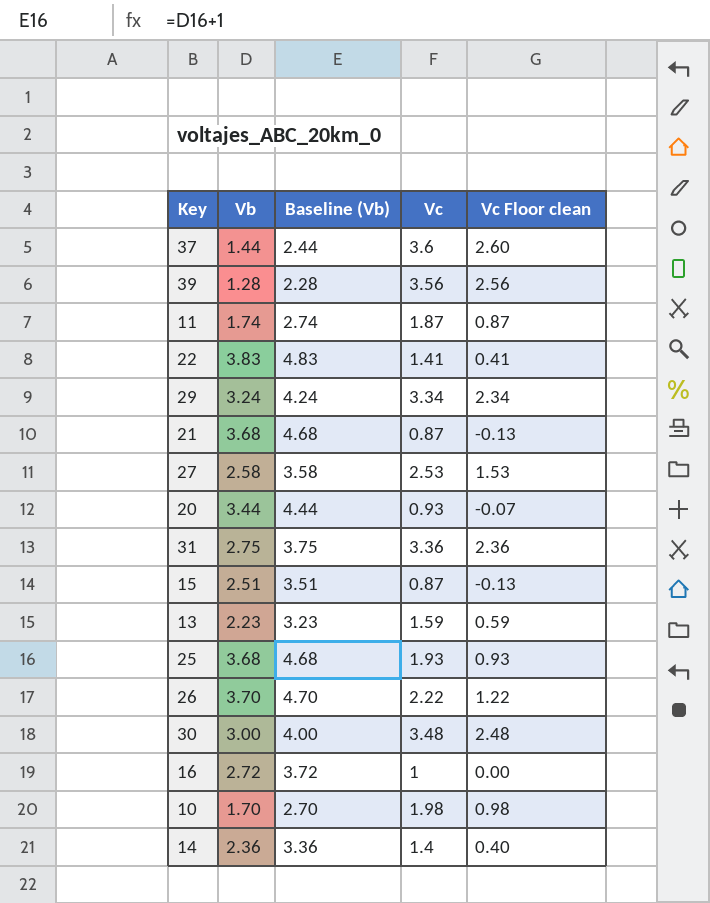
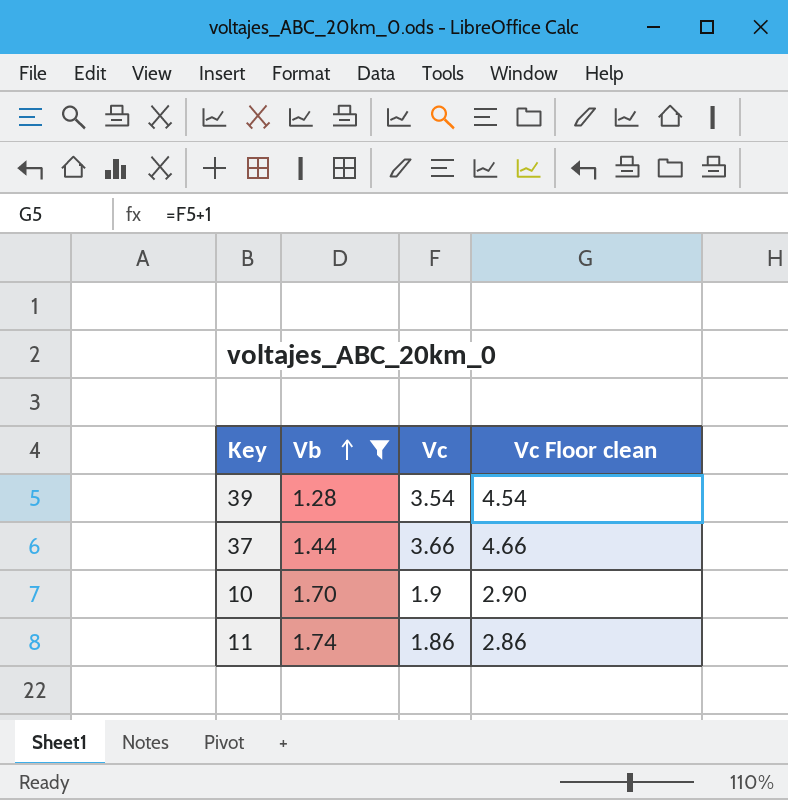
filter: none -> Vb <= 1.74
row order: none -> Vb ascending
column Baseline (Vb) | formula: [Vb] + 1 -> none
column Vc Floor clean | formula: [Vc] - 1 -> [Vc] + 1
39 | Vc: 3.56 -> 3.54
37 | Vc: 3.6 -> 3.66
10 | Vc: 1.98 -> 1.9
11 | Vc: 1.87 -> 1.86

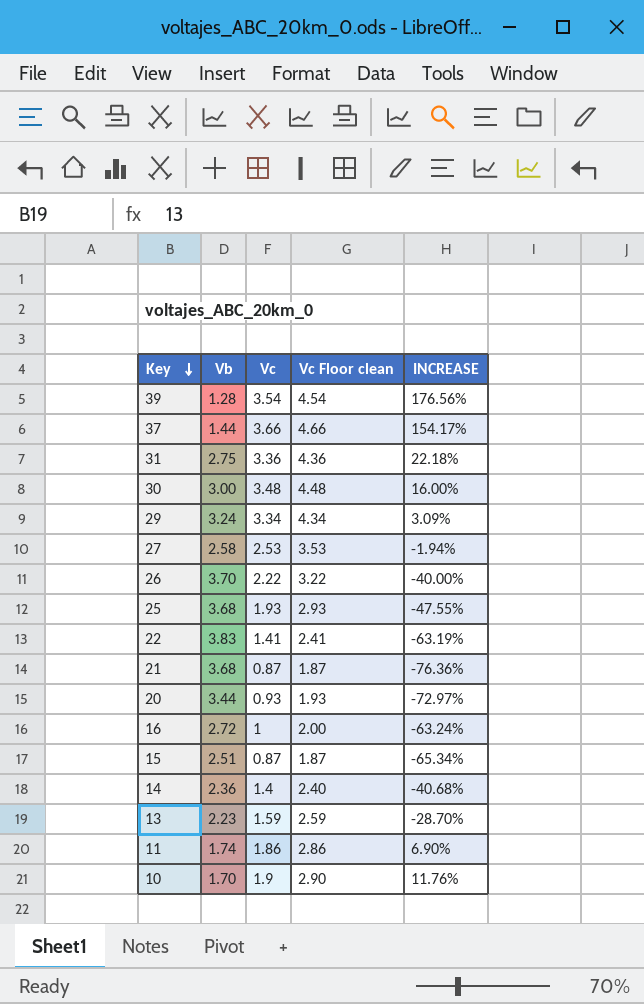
filter: Vb <= 1.74 -> none
row order: Vb ascending -> Key descending
column INCREASE | formula: none -> ([Vc] - [Vb]) / [Vb]

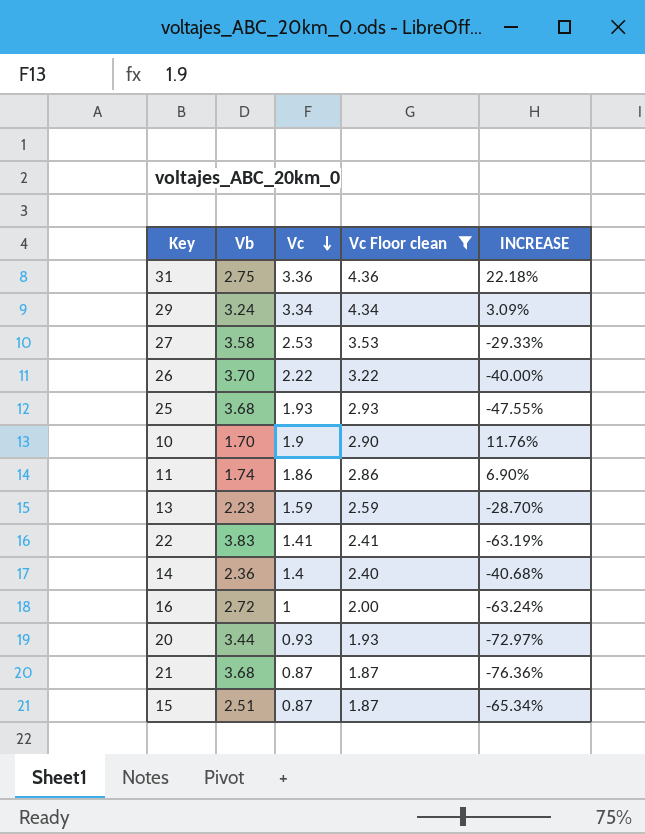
filter: none -> Vc Floor clean <= 4.36
row order: Key descending -> Vc descending
27 | Vb: 2.58 -> 3.58
27 | INCREASE: -1.94% -> -29.33%

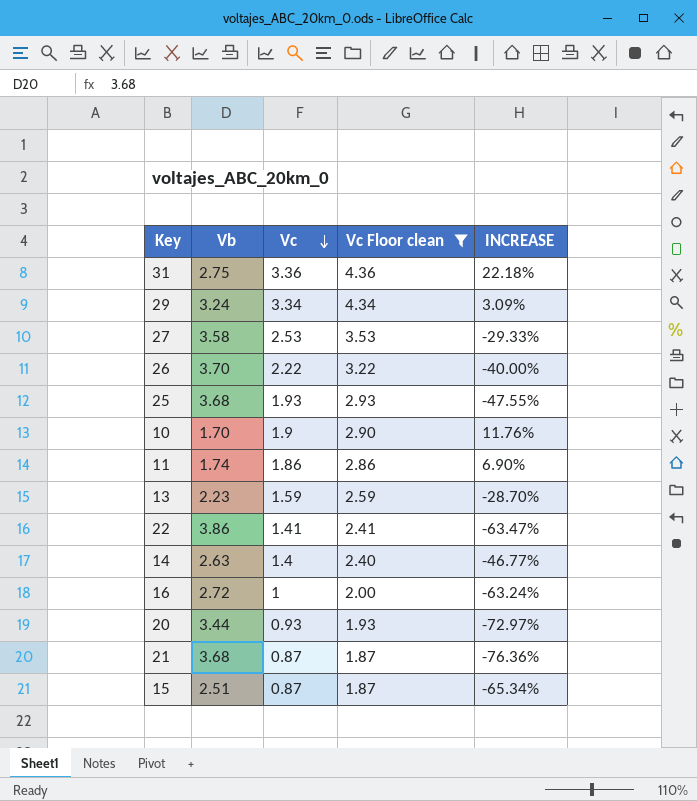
22 | Vb: 3.83 -> 3.86
22 | INCREASE: -63.19% -> -63.47%
14 | Vb: 2.36 -> 2.63
14 | INCREASE: -40.68% -> -46.77%

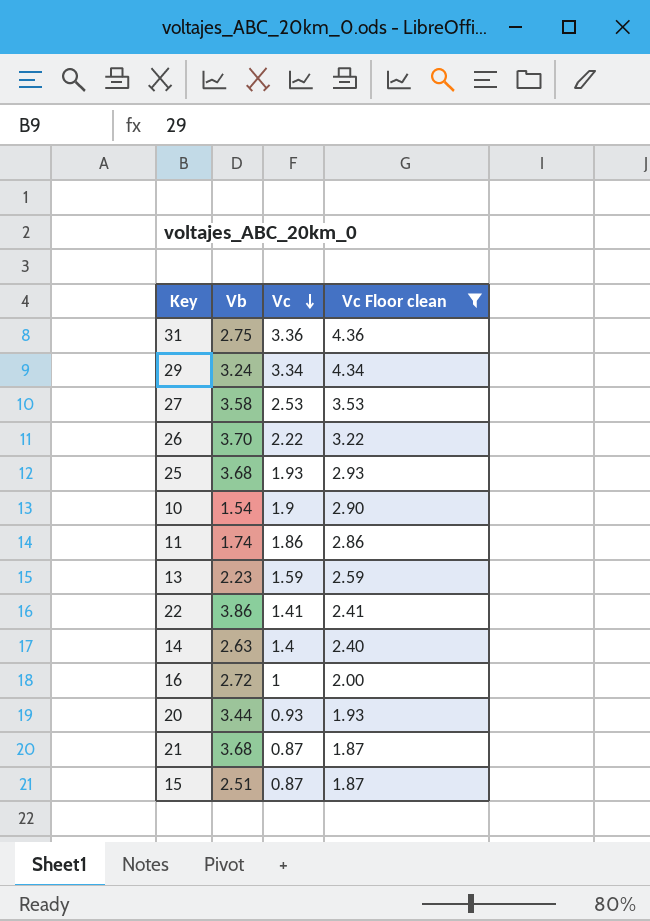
column INCREASE | formula: ([Vc] - [Vb]) / [Vb] -> none
10 | Vb: 1.70 -> 1.54

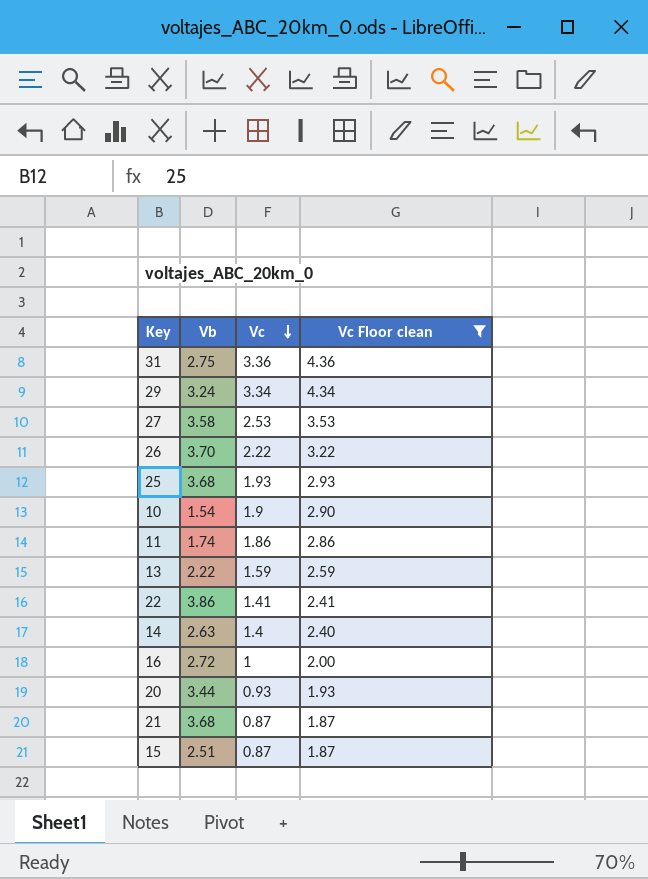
13 | Vb: 2.23 -> 2.22

